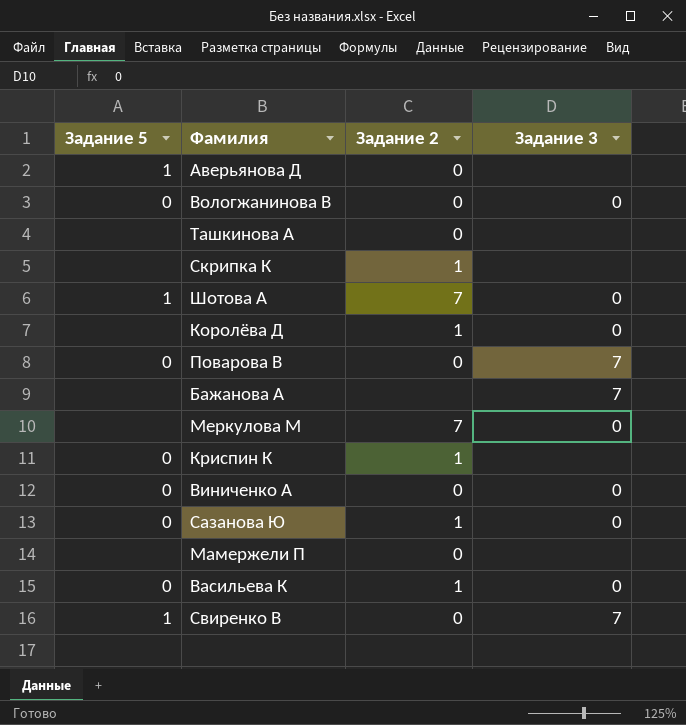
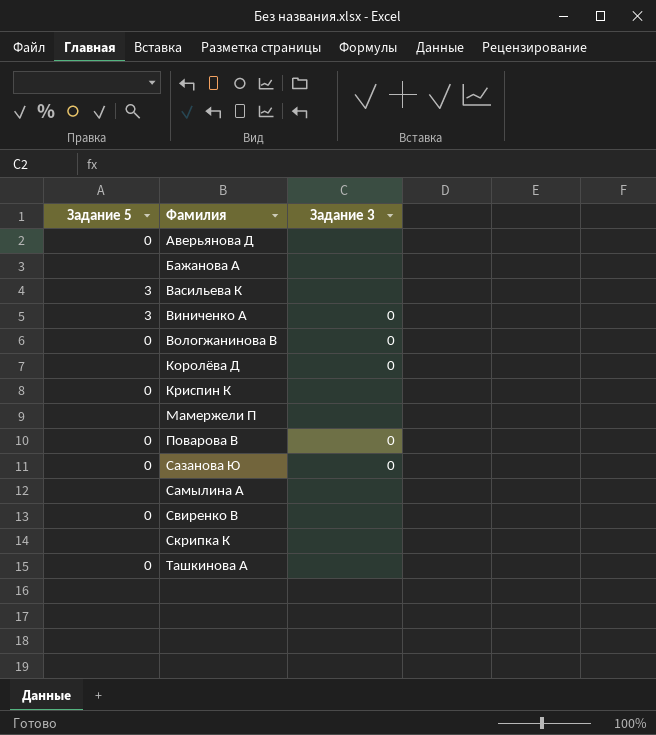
row order: none -> Фамилия ascending
column Задание 2 | position: 3 -> none
row Шотова А: 1 | 7 | 0 -> none
row Меркулова М: none | 7 | 0 -> none
Аверьянова Д | Задание 5: 1 -> 0
Бажанова А | Задание 3: 7 -> none
Васильева К | Задание 5: 0 -> 3
Васильева К | Задание 3: 0 -> none
Виниченко А | Задание 5: 0 -> 3
Поварова В | Задание 3: 7 -> 0
row Самылина А: none -> none | none
Свиренко В | Задание 5: 1 -> 0
Свиренко В | Задание 3: 7 -> none
Ташкинова А | Задание 5: none -> 0

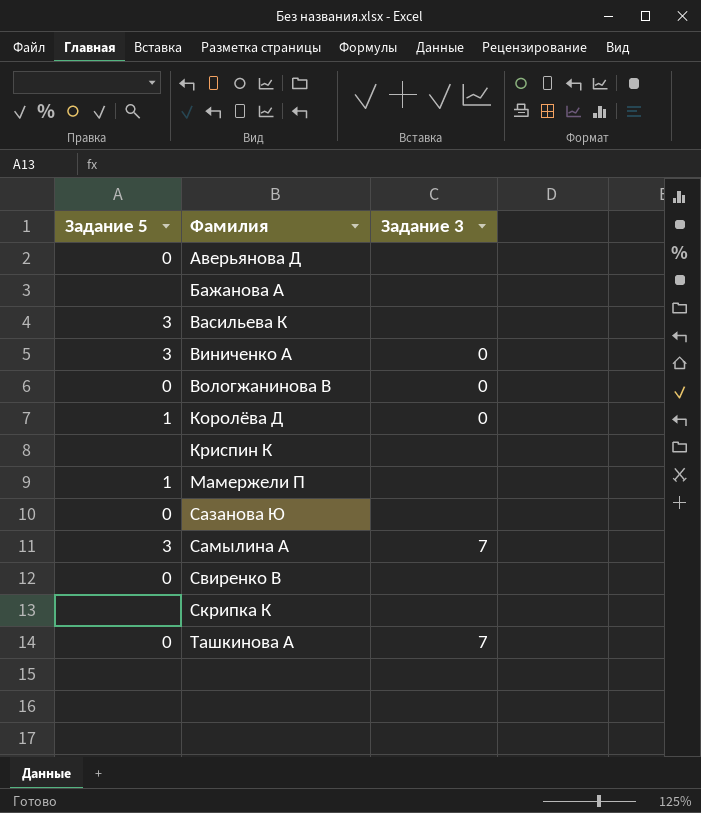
row Поварова В: 0 | 0 -> none
Королёва Д | Задание 5: none -> 1
Криспин К | Задание 5: 0 -> none
Мамержели П | Задание 5: none -> 1
Сазанова Ю | Задание 3: 0 -> none
Самылина А | Задание 5: none -> 3
Самылина А | Задание 3: none -> 7
Ташкинова А | Задание 3: none -> 7

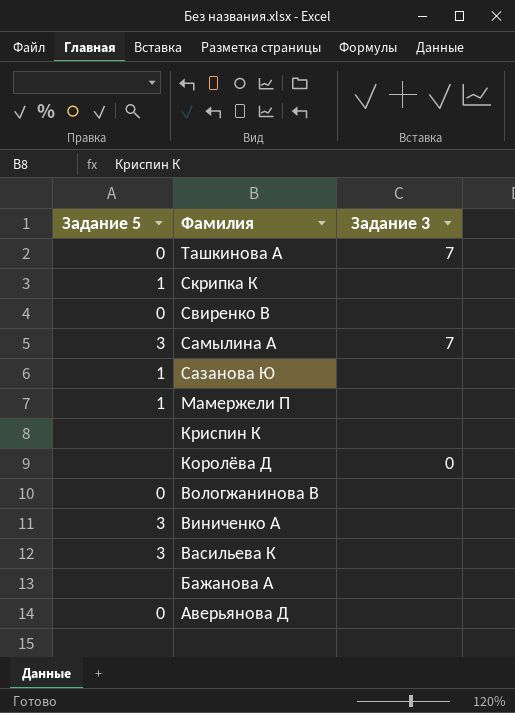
row order: Фамилия ascending -> Фамилия descending
Скрипка К | Задание 5: none -> 1
Сазанова Ю | Задание 5: 0 -> 1
Королёва Д | Задание 5: 1 -> none
Вологжанинова В | Задание 3: 0 -> none
Виниченко А | Задание 3: 0 -> none

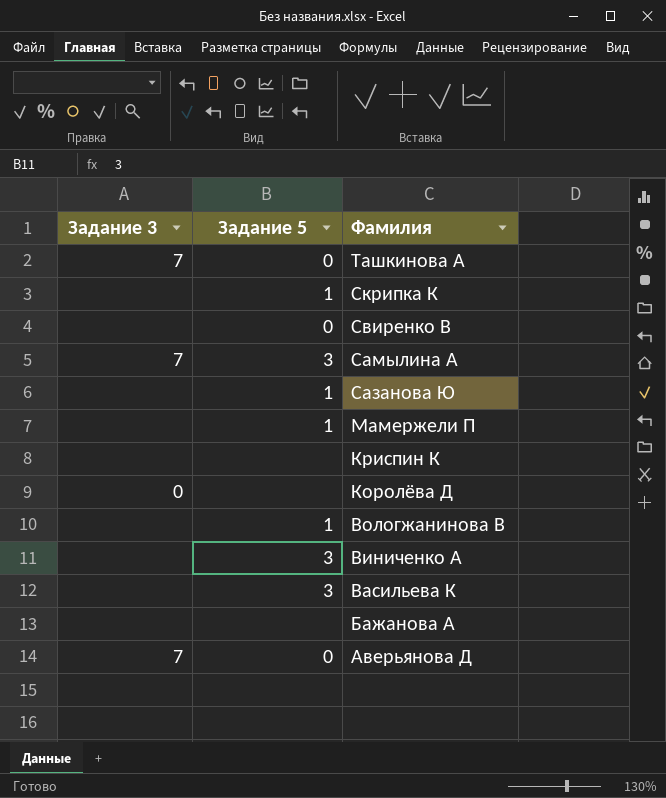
column Задание 3 | position: 3 -> 1
Вологжанинова В | Задание 5: 0 -> 1
Аверьянова Д | Задание 3: none -> 7

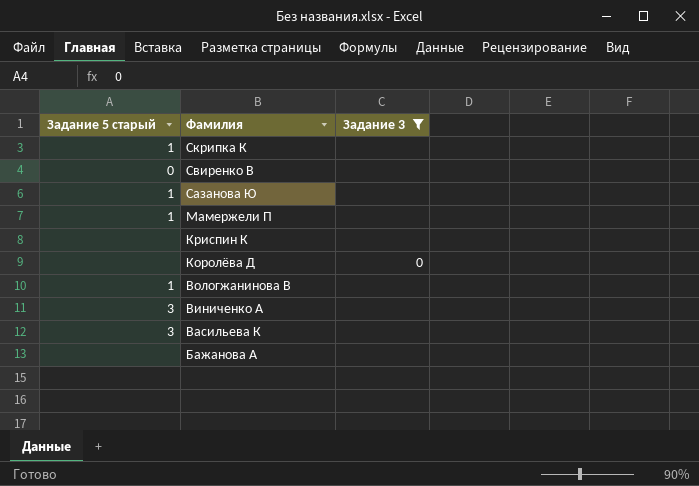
filter: none -> Задание 3 != 7
column name: Задание 5 -> Задание 5 старый
column Задание 3 | position: 1 -> 3

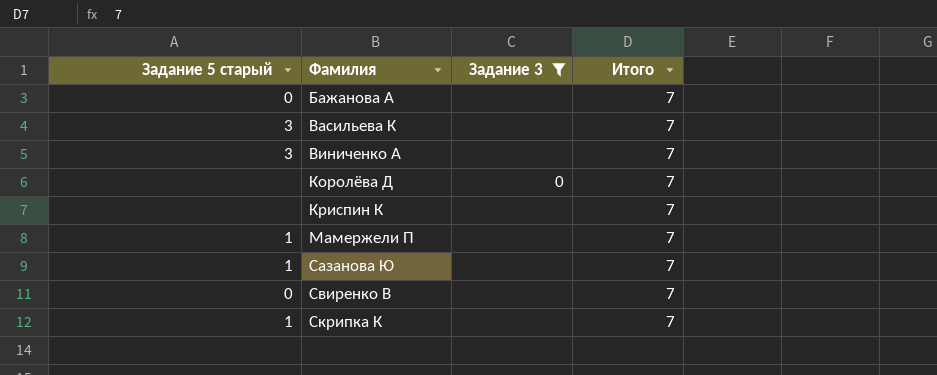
row order: Фамилия descending -> Фамилия ascending
column Итого | position: none -> 4
row Вологжанинова В: 1 | none -> none
Бажанова А | Задание 5 старый: none -> 0

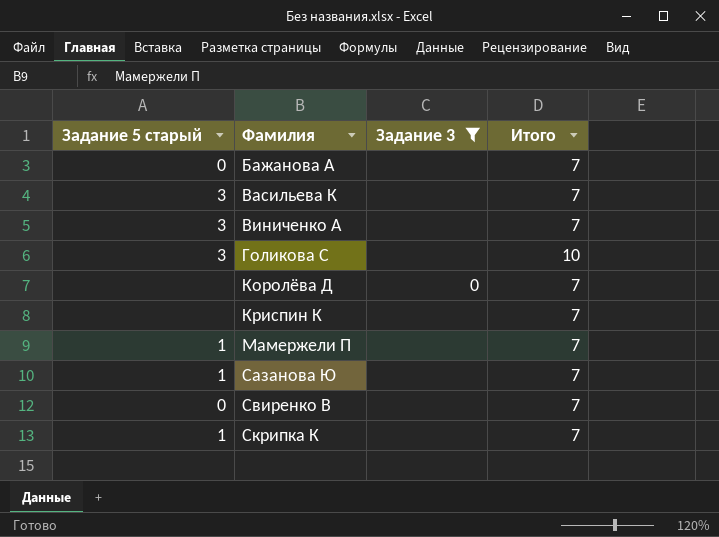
row Голикова С: none -> 3 | none | 10

